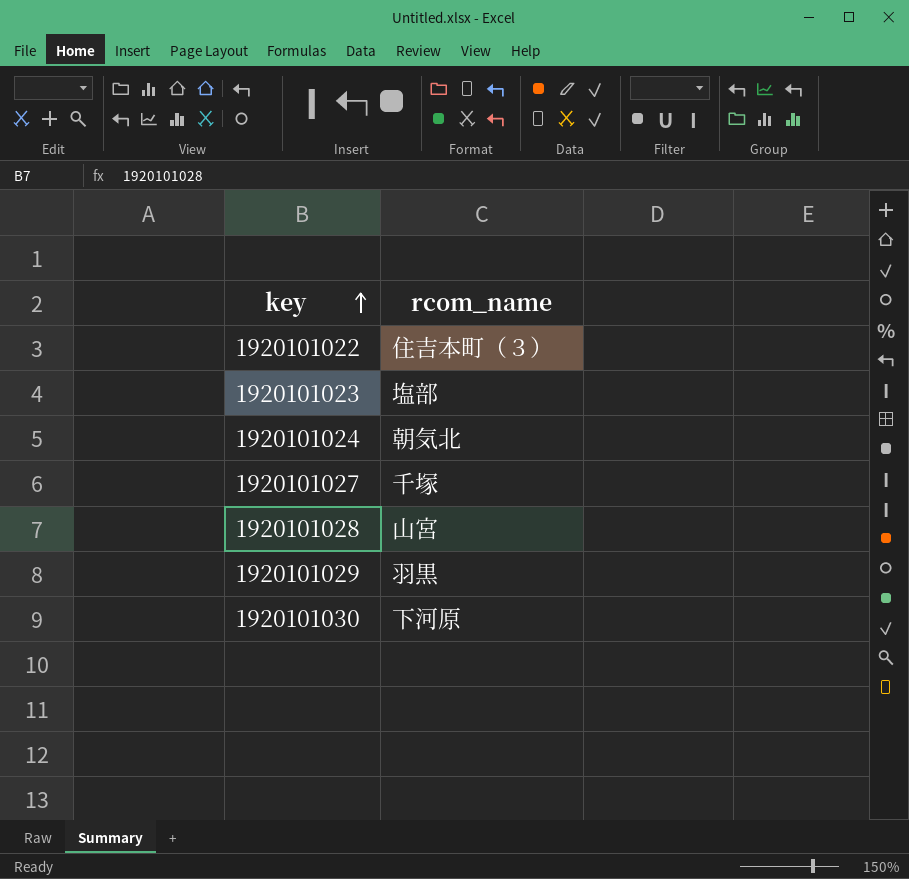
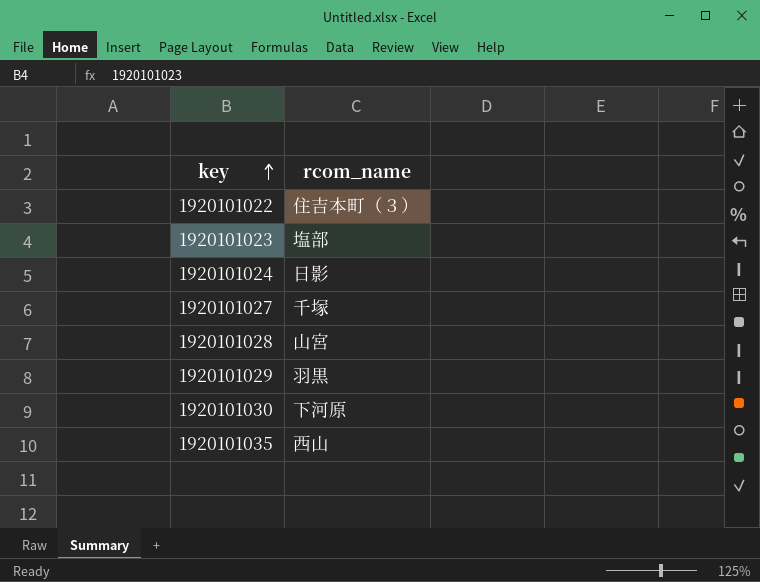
1920101024 | rcom_name: 朝気北 -> 日影
row 1920101035: none -> 西山

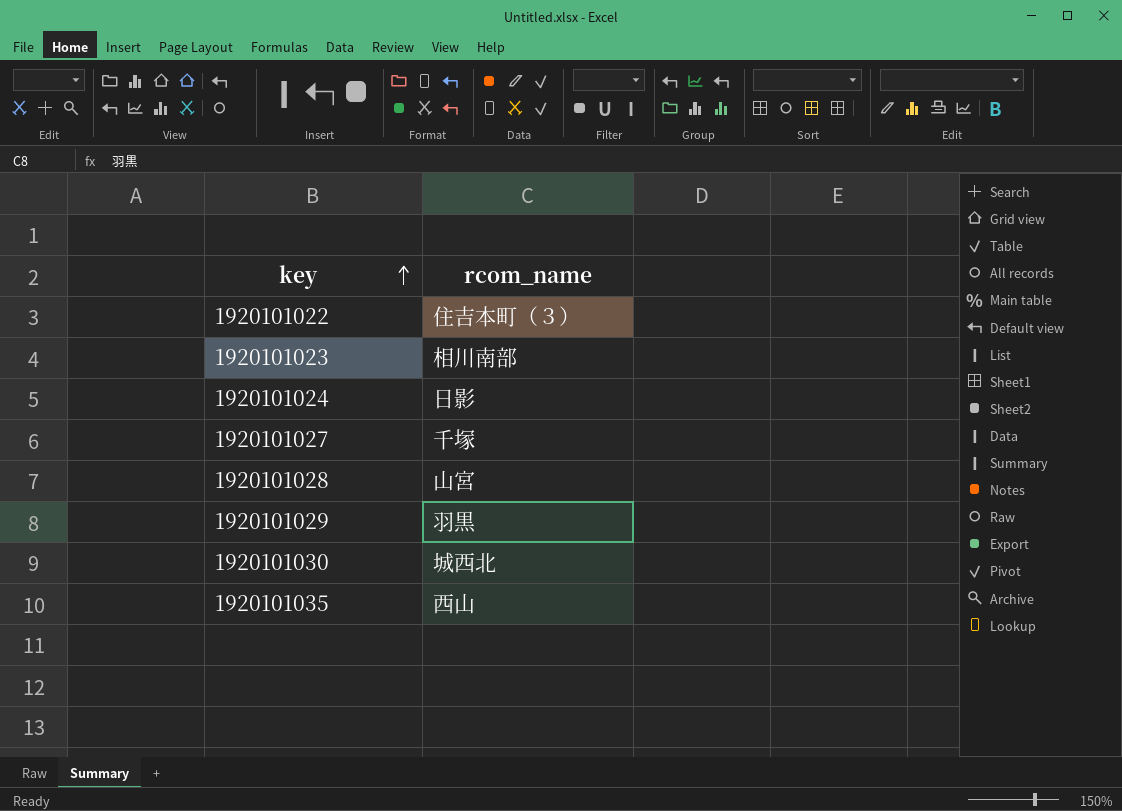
1920101023 | rcom_name: 塩部 -> 相川南部
1920101030 | rcom_name: 下河原 -> 城西北

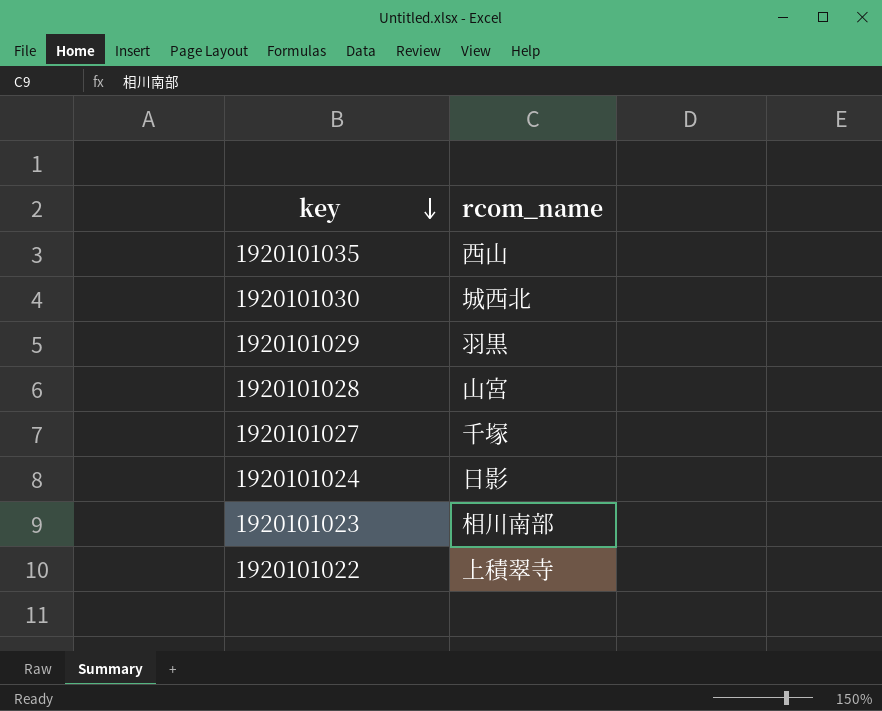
row order: key ascending -> key descending
1920101022 | rcom_name: 住吉本町（３） -> 上積翠寺

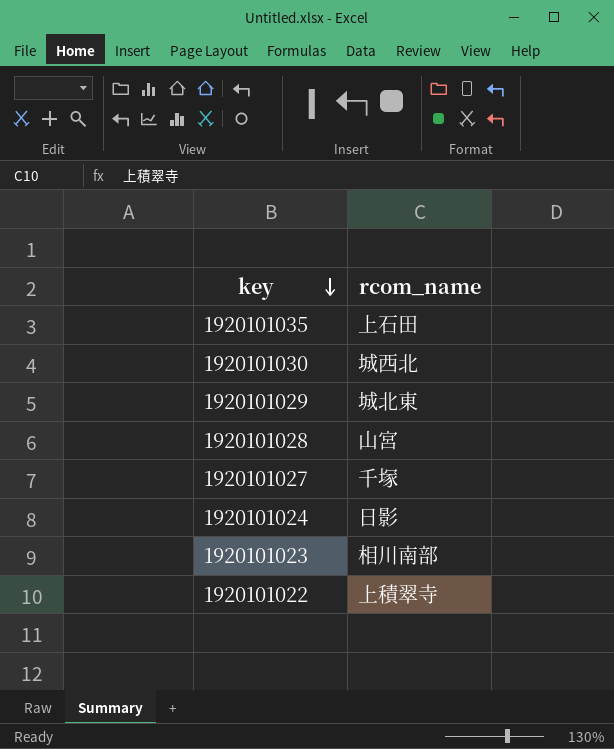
1920101035 | rcom_name: 西山 -> 上石田
1920101029 | rcom_name: 羽黒 -> 城北東

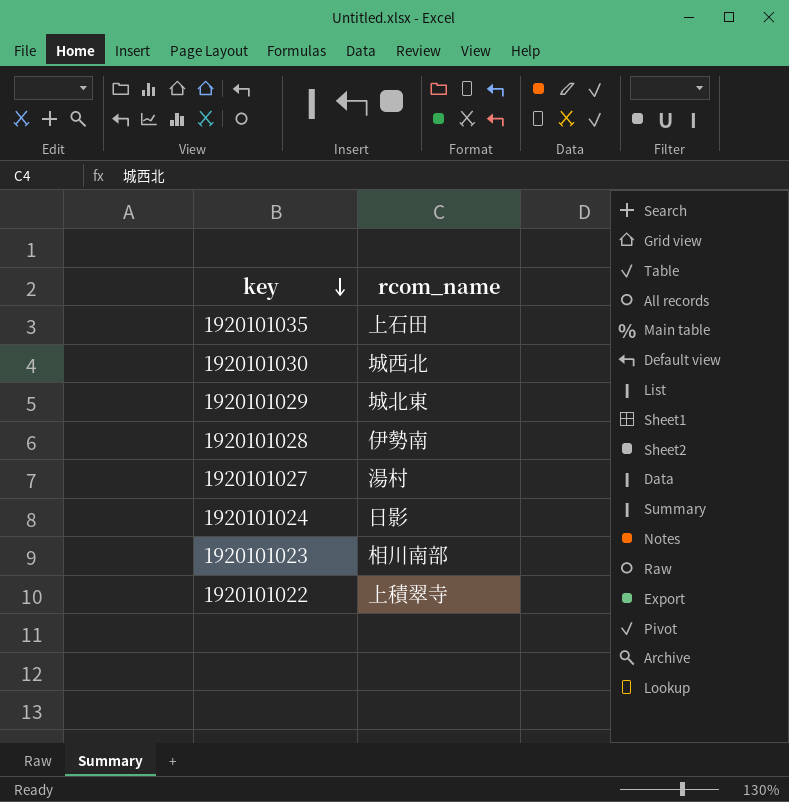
1920101028 | rcom_name: 山宮 -> 伊勢南
1920101027 | rcom_name: 千塚 -> 湯村

